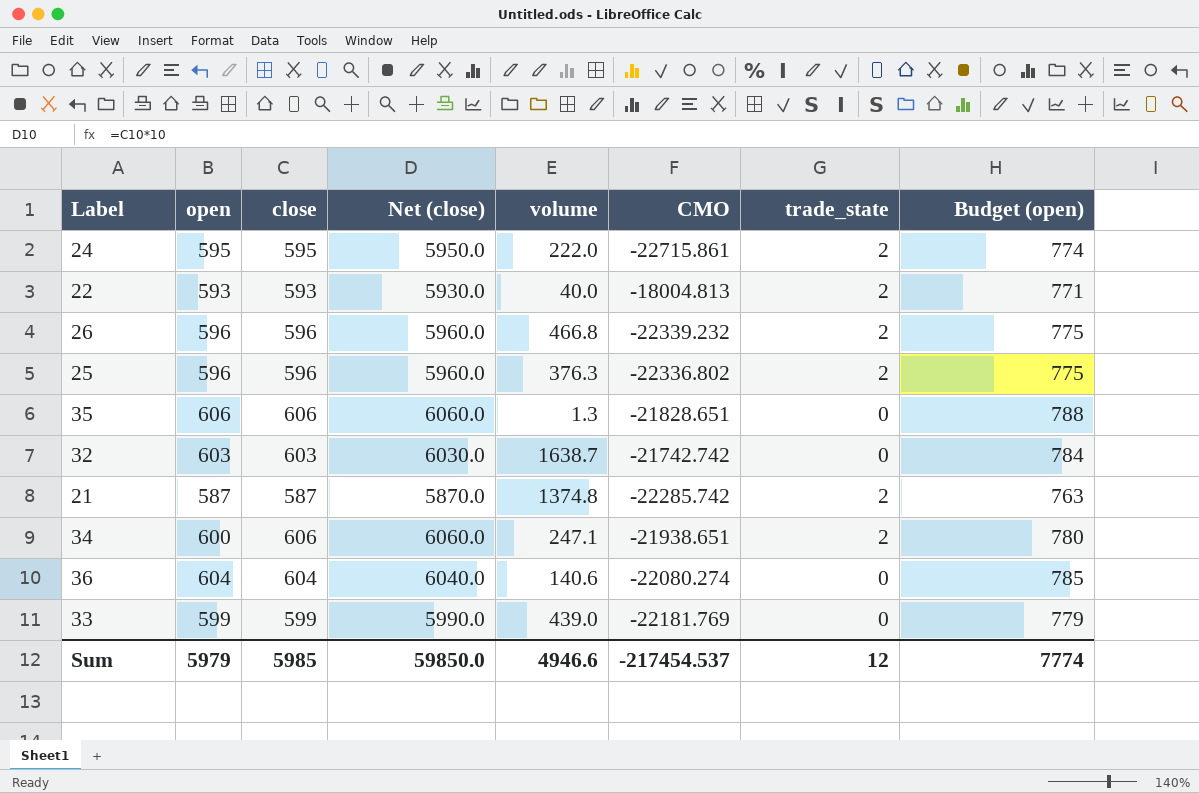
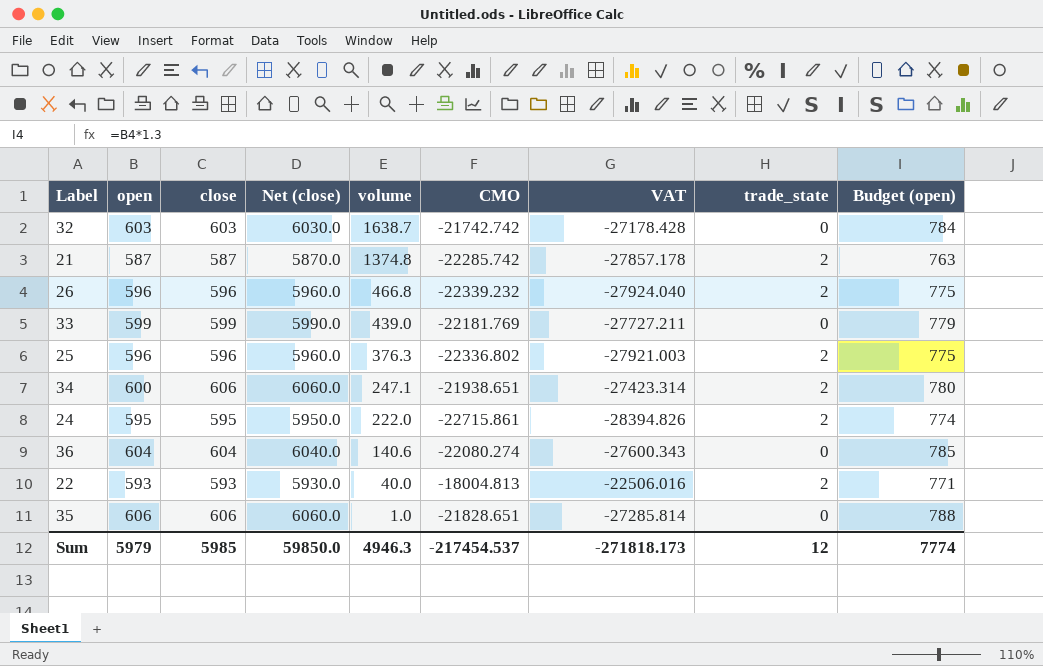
row order: none -> volume descending
column VAT | formula: none -> [CMO] * 1.25
35 | volume: 1.3 -> 1.0
Sum | volume: 4946.6 -> 4946.3

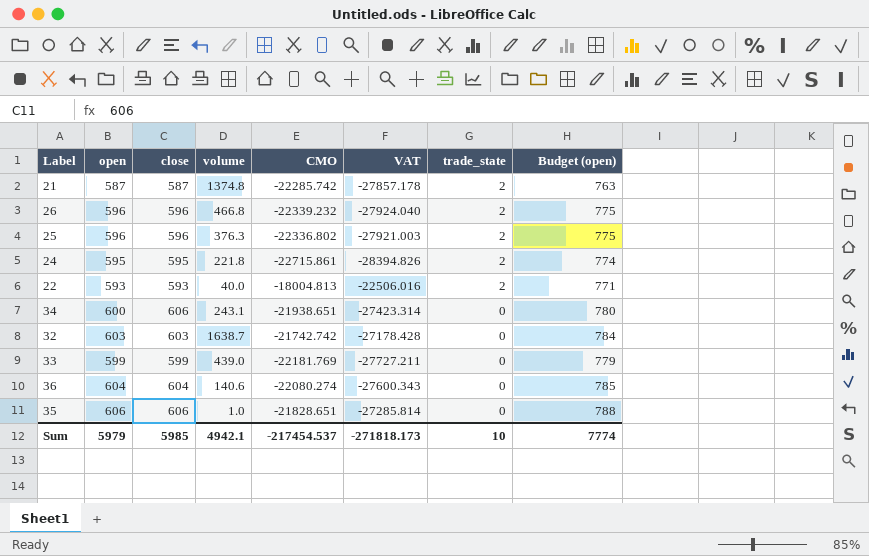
row order: volume descending -> trade_state descending
column Net (close) | formula: [close] * 10 -> none
24 | volume: 222.0 -> 221.8
34 | volume: 247.1 -> 243.1
34 | trade_state: 2 -> 0
Sum | volume: 4946.3 -> 4942.1
Sum | trade_state: 12 -> 10

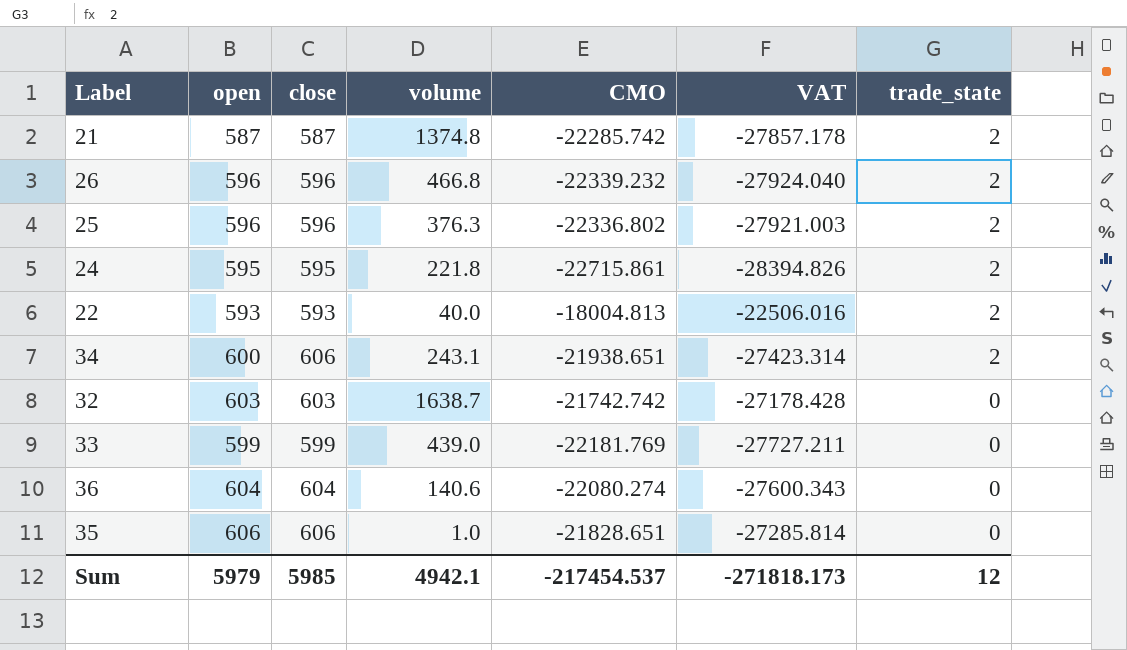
column Budget (open) | formula: [open] * 1.3 -> none
34 | trade_state: 0 -> 2
Sum | trade_state: 10 -> 12

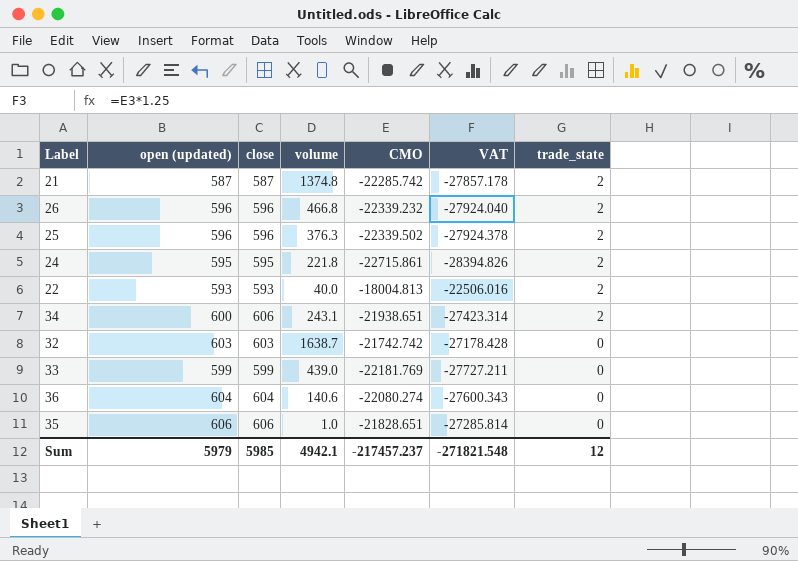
column name: open -> open (updated)
25 | CMO: -22336.802 -> -22339.502
25 | VAT: -27921.003 -> -27924.378
Sum | CMO: -217454.537 -> -217457.237
Sum | VAT: -271818.173 -> -271821.548

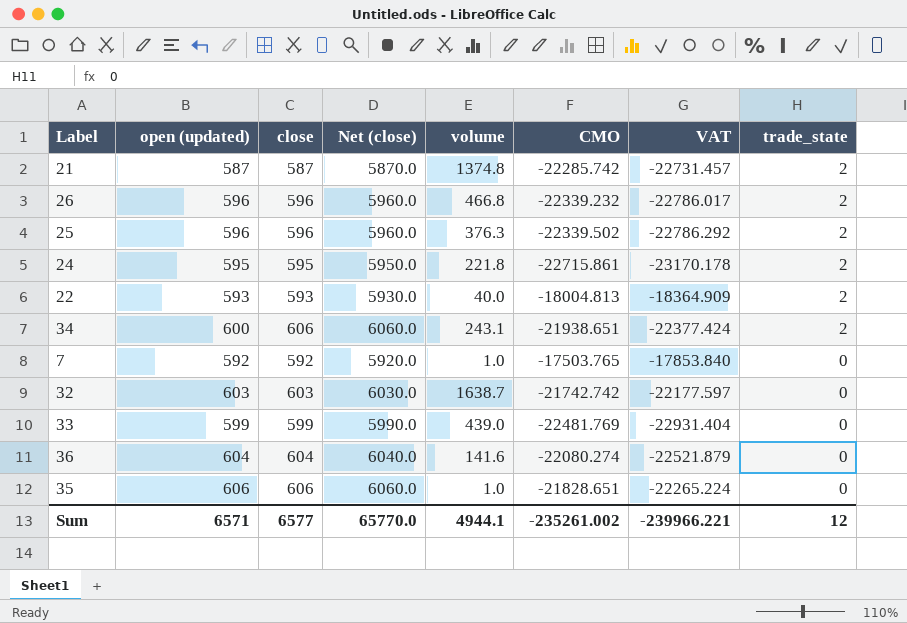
column Net (close) | formula: none -> [close] * 10
column VAT | formula: [CMO] * 1.25 -> [CMO] * 1.02
row 7: none -> 592 | 592 | 5920.0 | 1.0 | -17503.765 | -17853.840 | 0
33 | CMO: -22181.769 -> -22481.769
36 | volume: 140.6 -> 141.6
Sum | open (updated): 5979 -> 6571
Sum | close: 5985 -> 6577
Sum | volume: 4942.1 -> 4944.1
Sum | CMO: -217457.237 -> -235261.002
Sum | VAT: -271821.548 -> -239966.221

